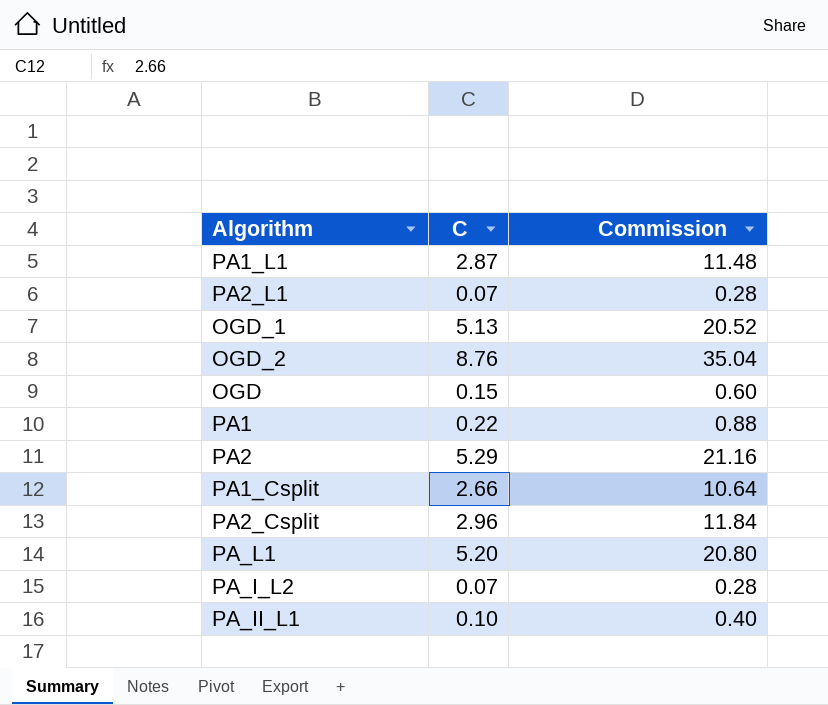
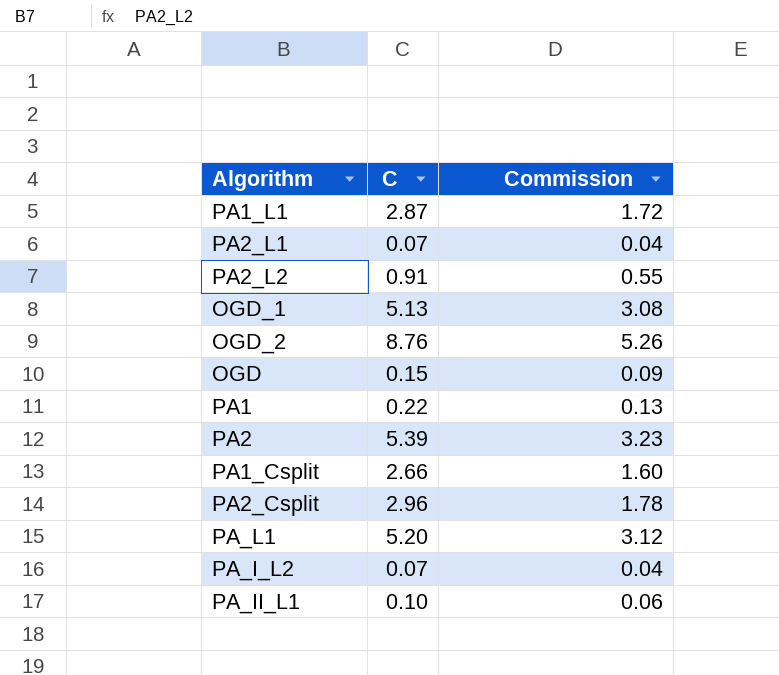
column Commission | formula: [C] * 4 -> [C] * 0.6
row PA2_L2: none -> 0.91 | 0.55
PA2 | C: 5.29 -> 5.39

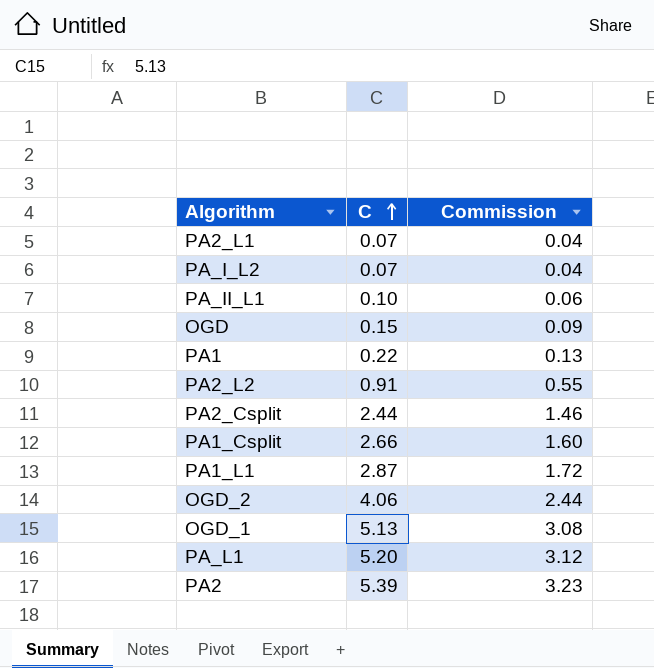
row order: none -> C ascending
PA2_Csplit | C: 2.96 -> 2.44
PA2_Csplit | Commission: 1.78 -> 1.46
OGD_2 | C: 8.76 -> 4.06
OGD_2 | Commission: 5.26 -> 2.44

